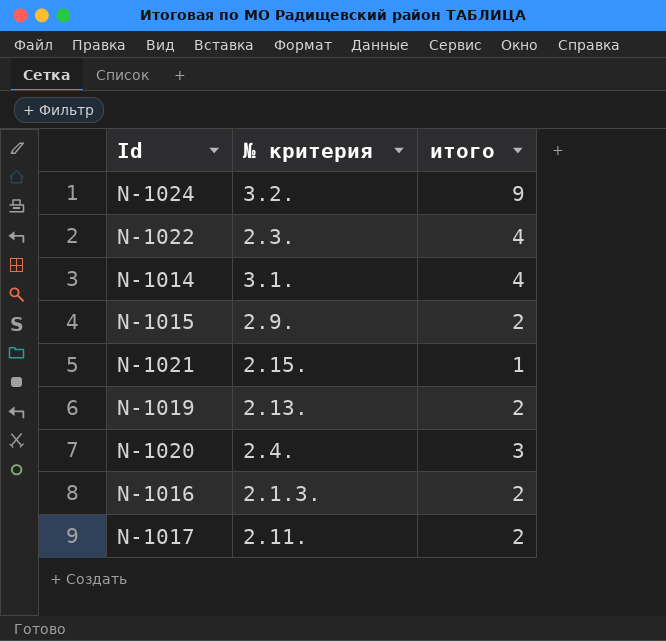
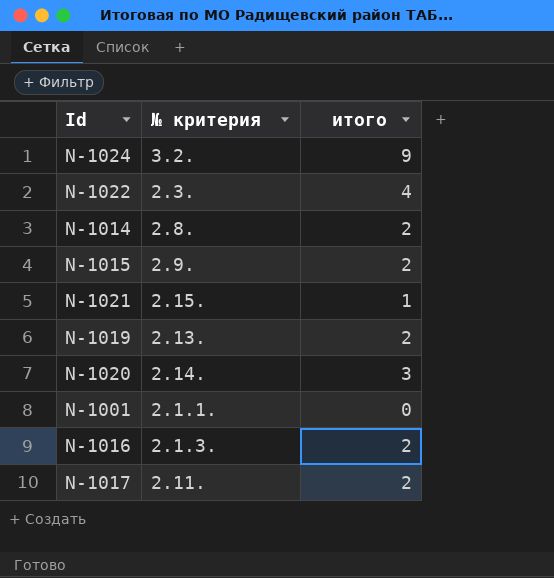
N-1014 | № критерия: 3.1. -> 2.8.
N-1014 | итого: 4 -> 2
N-1020 | № критерия: 2.4. -> 2.14.
row N-1001: none -> 2.1.1. | 0

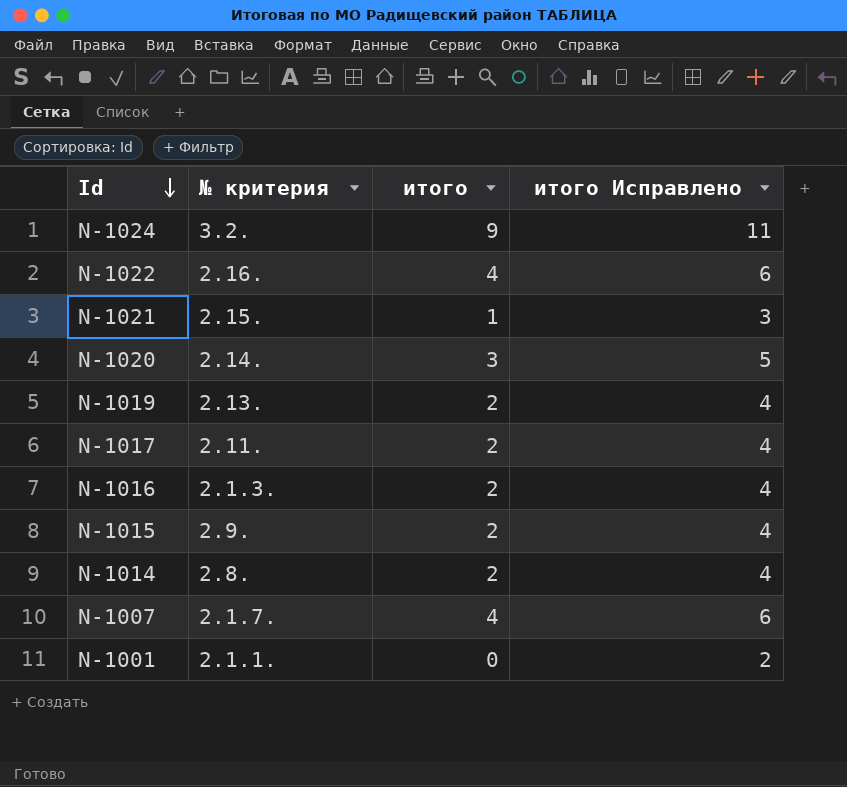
row order: none -> Id descending
column итого Исправлено | formula: none -> [итого] + 2
N-1022 | № критерия: 2.3. -> 2.16.
row N-1007: none -> 2.1.7. | 4 | 6

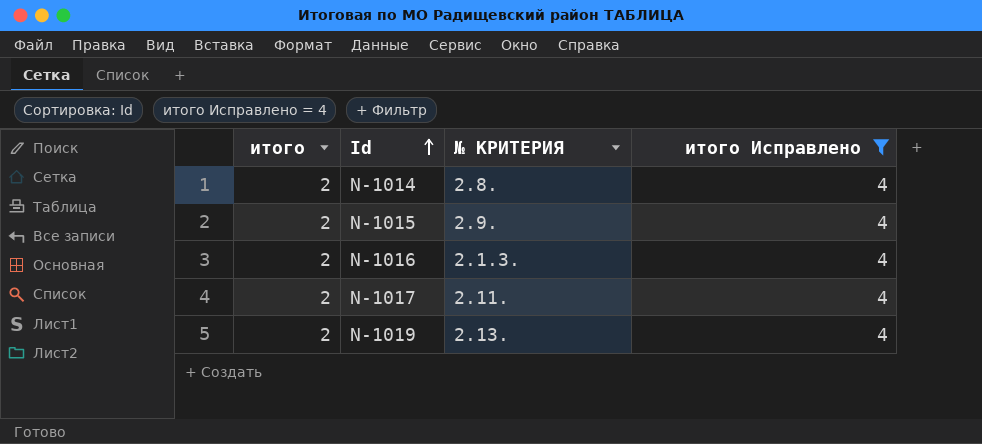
filter: none -> итого Исправлено = 4
row order: Id descending -> Id ascending
column итого | position: 3 -> 1
column name: № критерия -> № КРИТЕРИЯ

